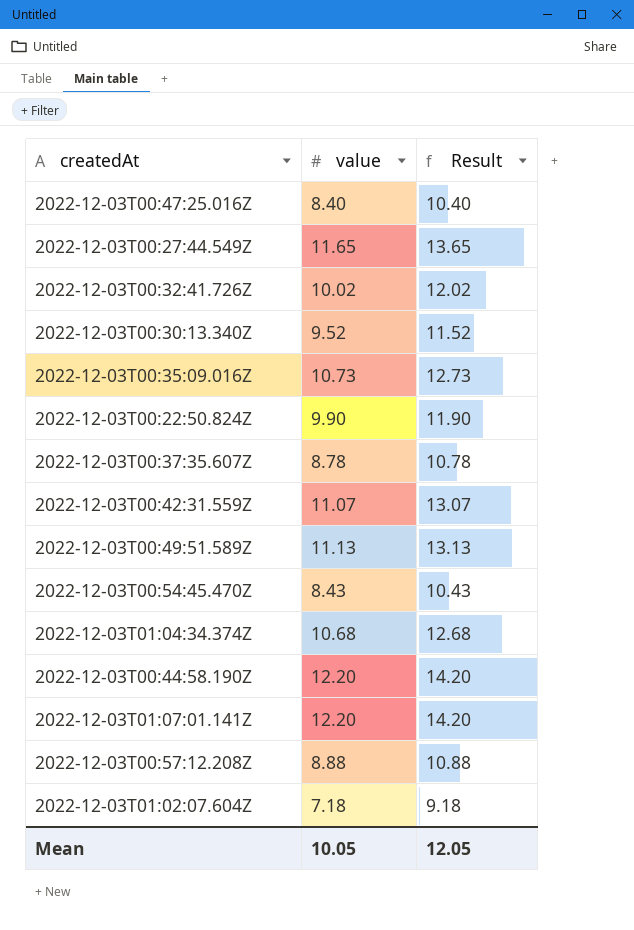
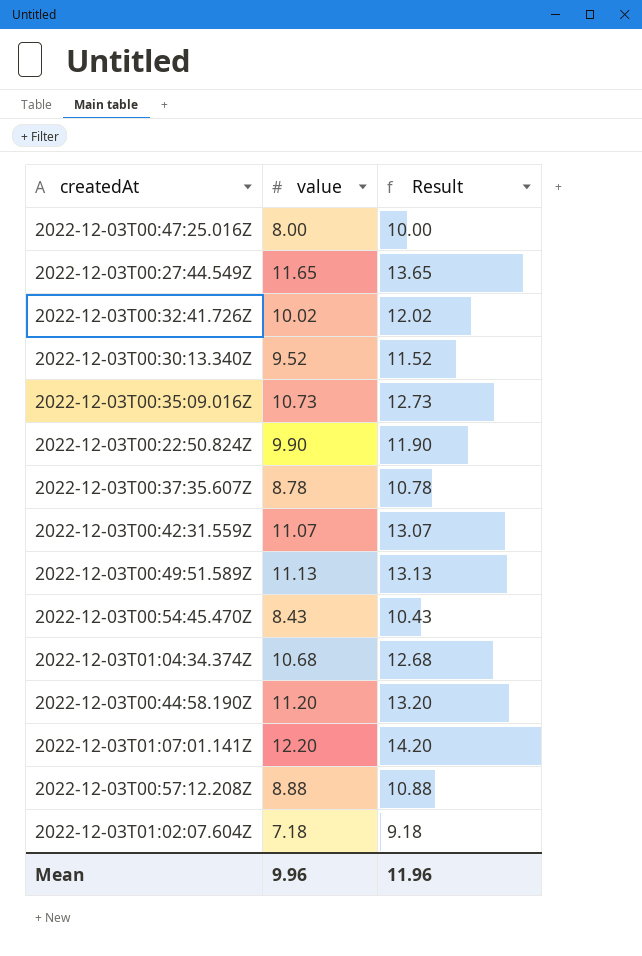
2022-12-03T00:47:25.016Z | value: 8.40 -> 8.00
2022-12-03T00:47:25.016Z | Result: 10.40 -> 10.00
2022-12-03T00:44:58.190Z | value: 12.20 -> 11.20
2022-12-03T00:44:58.190Z | Result: 14.20 -> 13.20
Mean | value: 10.05 -> 9.96
Mean | Result: 12.05 -> 11.96

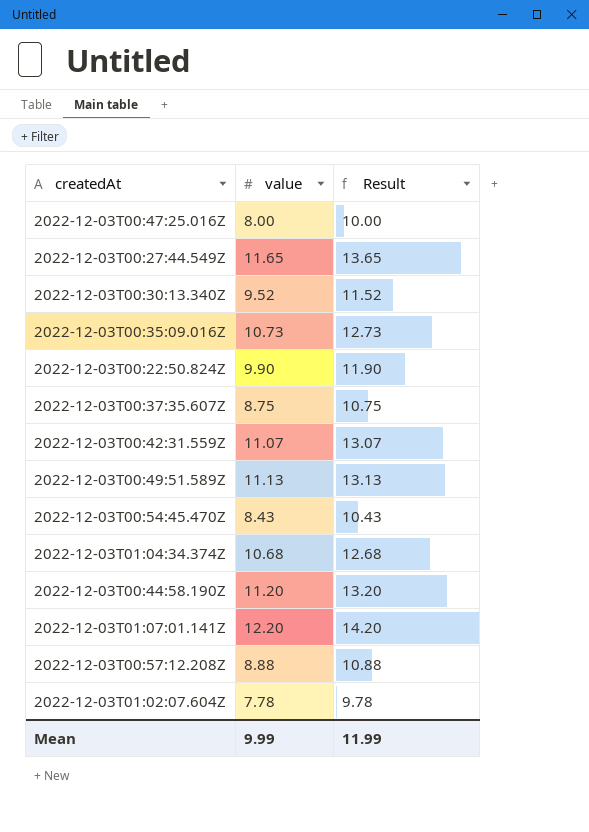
row 2022-12-03T00:32:41.726Z: 10.02 | 12.02 -> none
2022-12-03T00:37:35.607Z | value: 8.78 -> 8.75
2022-12-03T00:37:35.607Z | Result: 10.78 -> 10.75
2022-12-03T01:02:07.604Z | value: 7.18 -> 7.78
2022-12-03T01:02:07.604Z | Result: 9.18 -> 9.78
Mean | value: 9.96 -> 9.99
Mean | Result: 11.96 -> 11.99

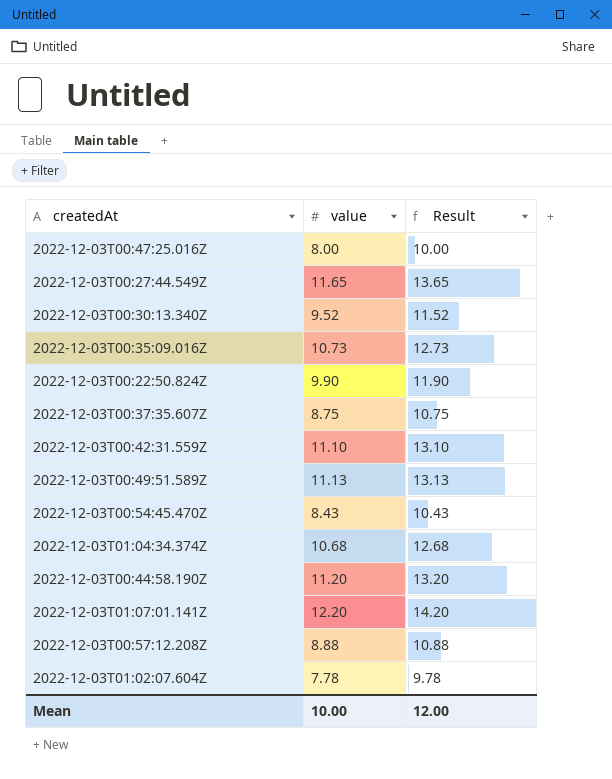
2022-12-03T00:42:31.559Z | value: 11.07 -> 11.10
2022-12-03T00:42:31.559Z | Result: 13.07 -> 13.10
Mean | value: 9.99 -> 10.00
Mean | Result: 11.99 -> 12.00

